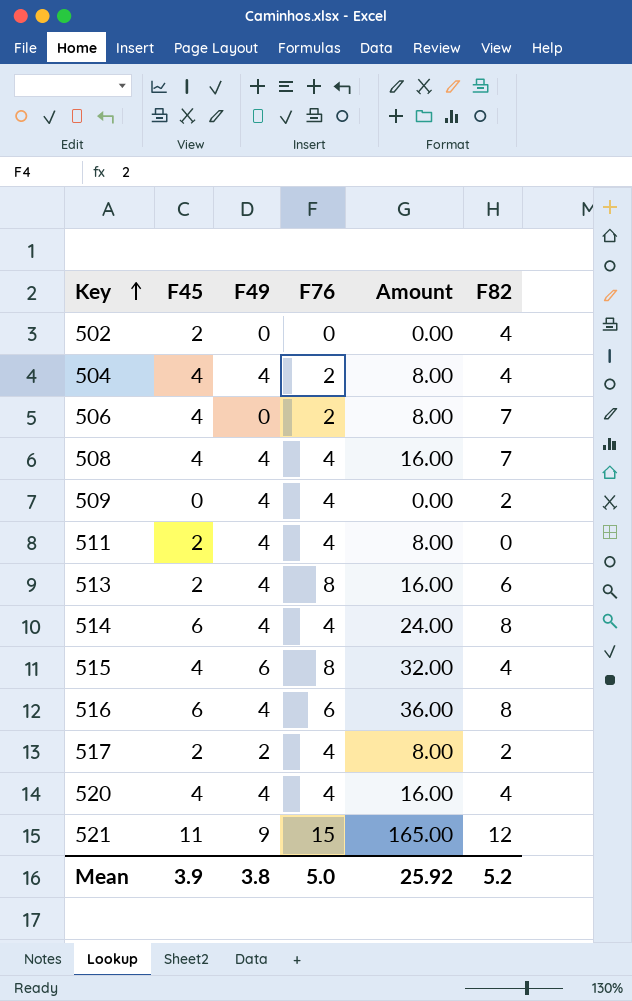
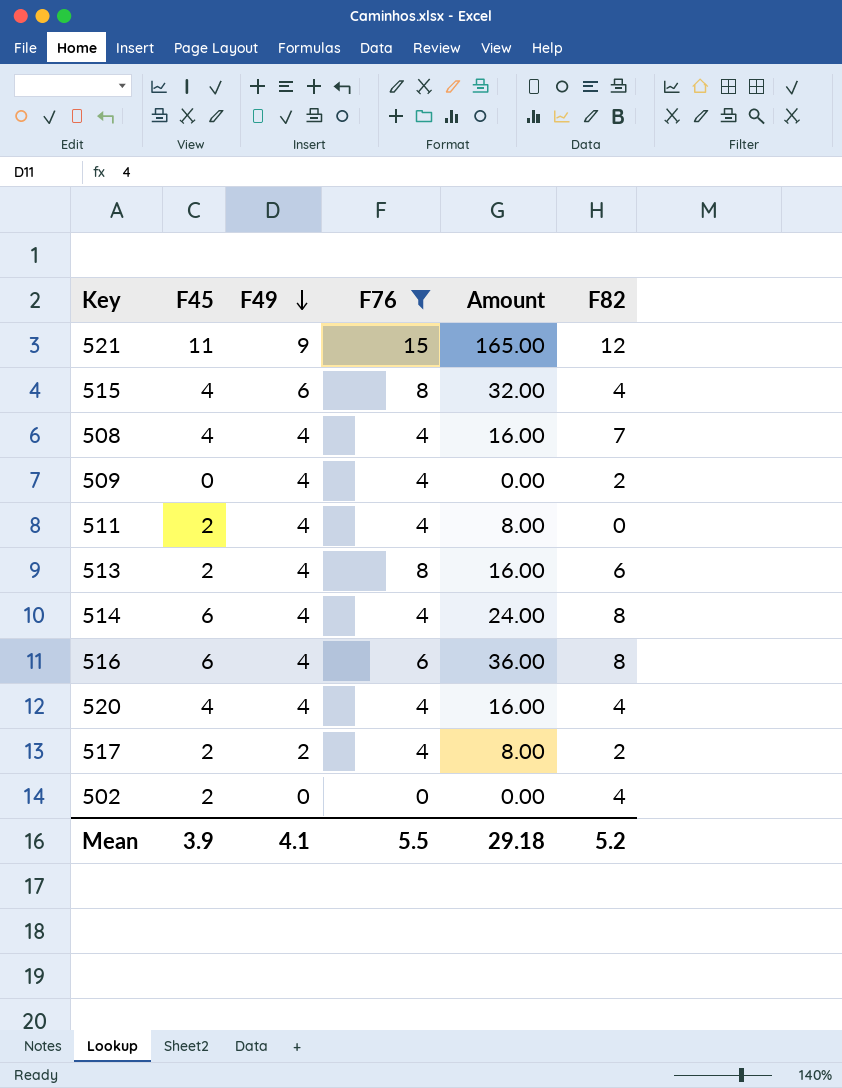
filter: none -> F76 != 2
row order: Key ascending -> F49 descending
Mean | F49: 3.8 -> 4.1
Mean | F76: 5.0 -> 5.5
Mean | Amount: 25.92 -> 29.18

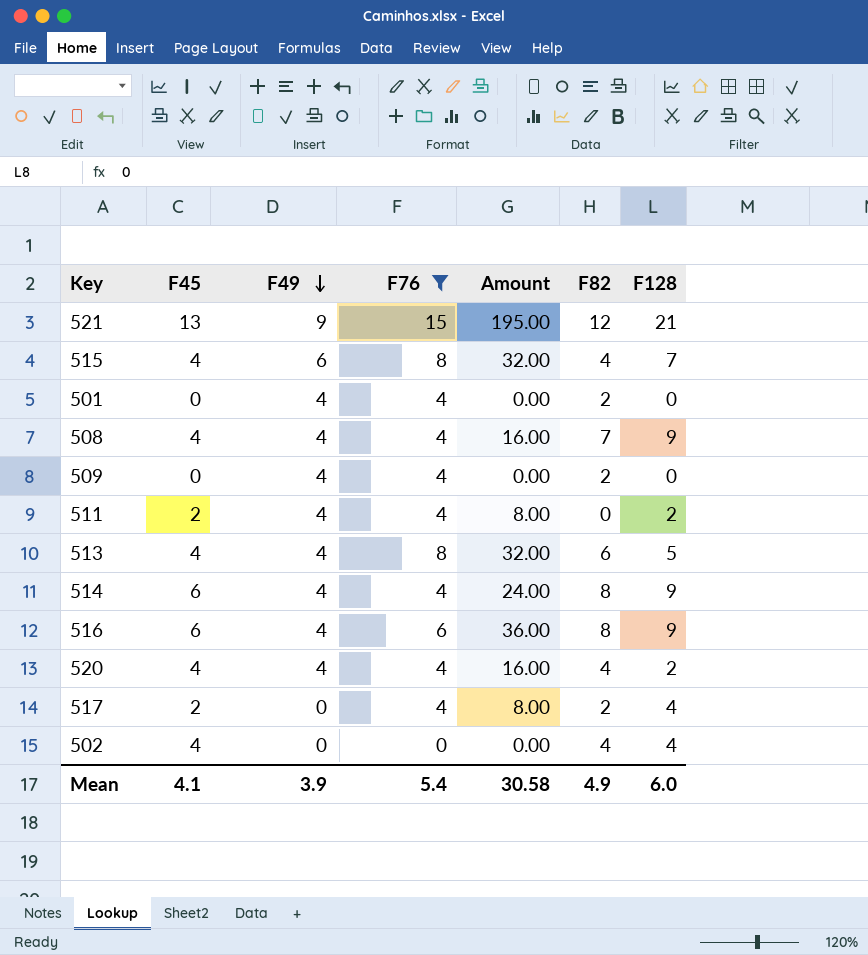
column F128 | position: none -> 7
521 | F45: 11 -> 13
521 | Amount: 165.00 -> 195.00
row 501: none -> 0 | 4 | 4 | 0.00 | 2 | 0
513 | F45: 2 -> 4
513 | Amount: 16.00 -> 32.00
517 | F49: 2 -> 0
502 | F45: 2 -> 4
Mean | F45: 3.9 -> 4.1
Mean | F49: 4.1 -> 3.9
Mean | F76: 5.5 -> 5.4
Mean | Amount: 29.18 -> 30.58
Mean | F82: 5.2 -> 4.9

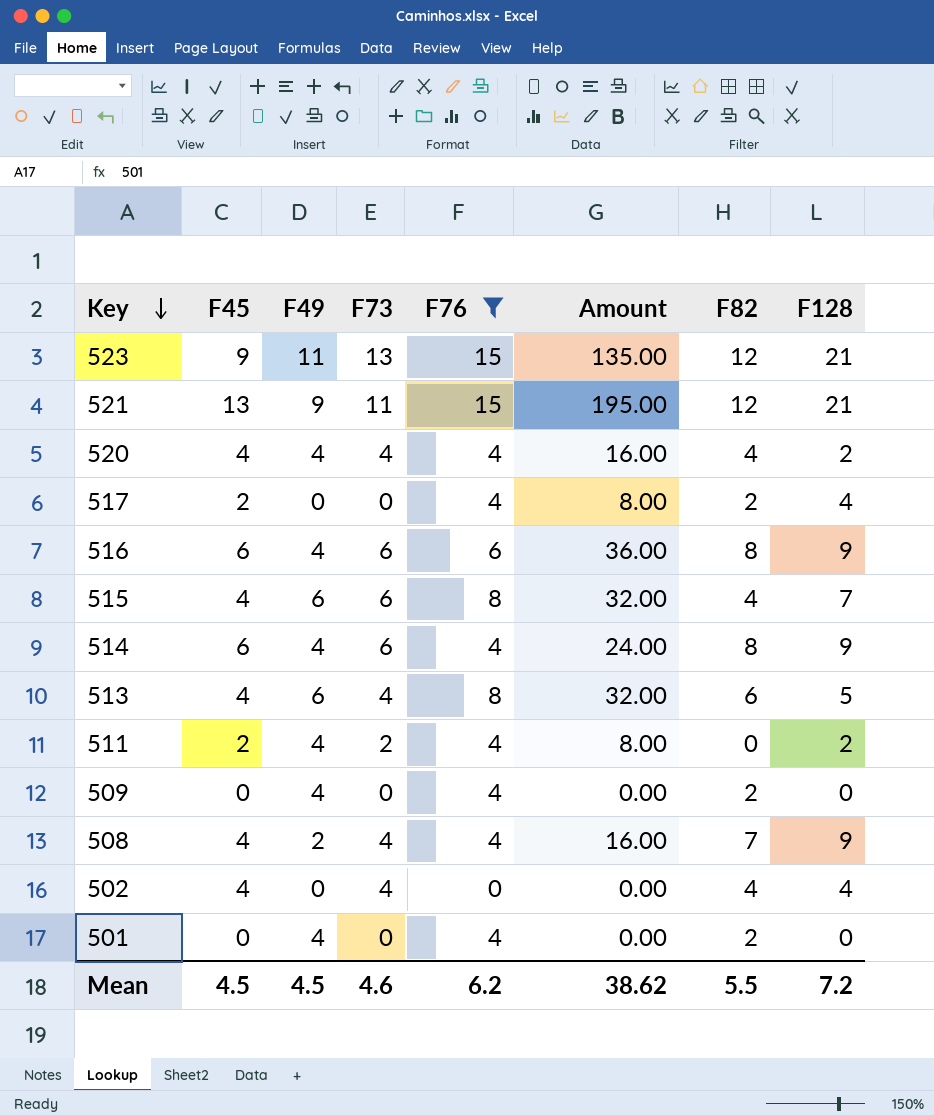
row order: F49 descending -> Key descending
column F73 | position: none -> 4
row 523: none -> 9 | 11 | 13 | 15 | 135.00 | 12 | 21
513 | F49: 4 -> 6
508 | F49: 4 -> 2
Mean | F45: 4.1 -> 4.5
Mean | F49: 3.9 -> 4.5
Mean | F76: 5.4 -> 6.2
Mean | Amount: 30.58 -> 38.62
Mean | F82: 4.9 -> 5.5
Mean | F128: 6.0 -> 7.2

